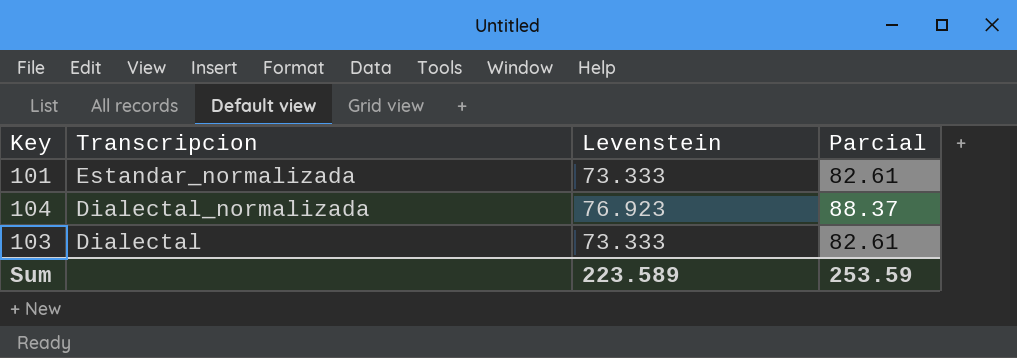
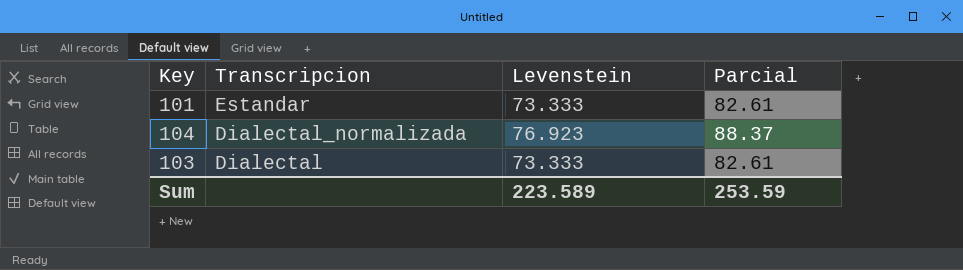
101 | Transcripcion: Estandar_normalizada -> Estandar

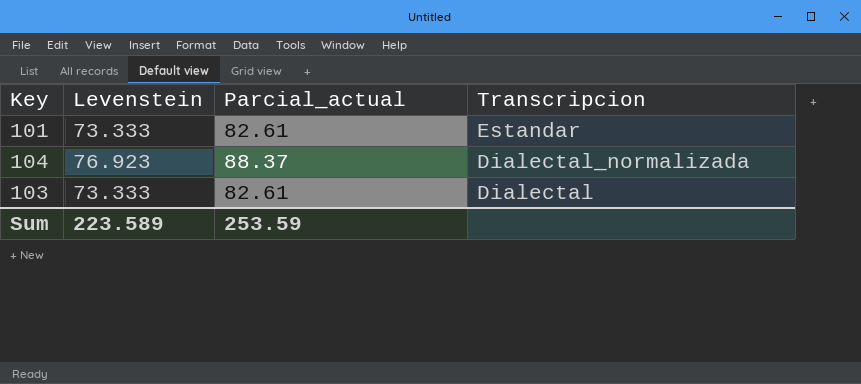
column name: Parcial -> Parcial_actual
column Transcripcion | position: 2 -> 4

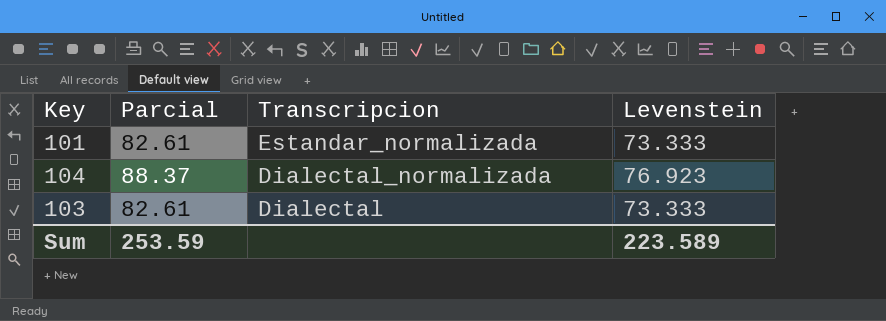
column name: Parcial_actual -> Parcial
column Levenstein | position: 2 -> 4
101 | Transcripcion: Estandar -> Estandar_normalizada

